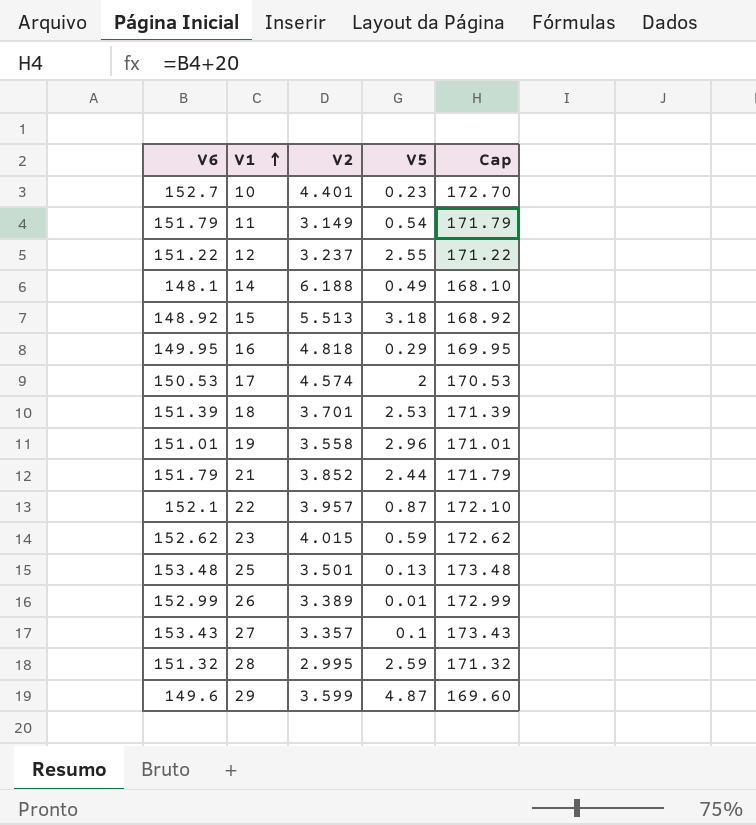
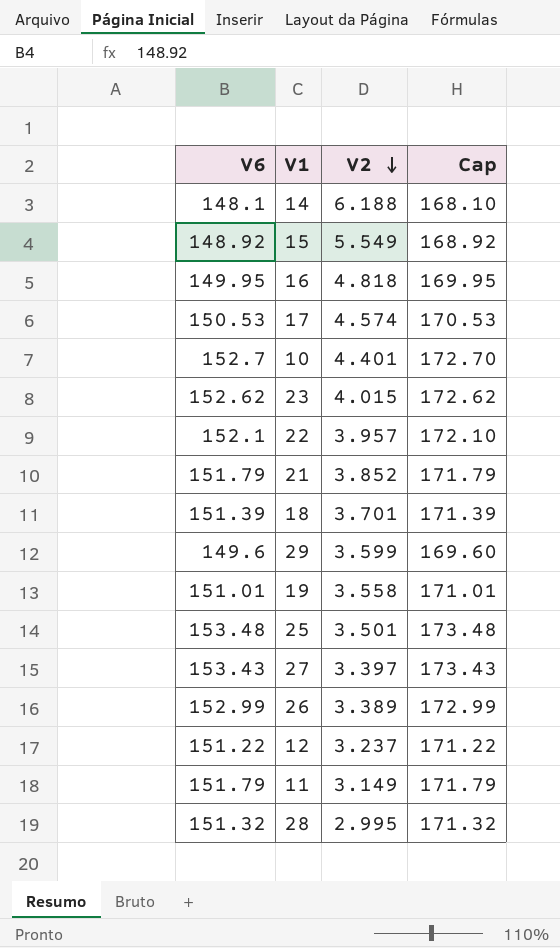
row order: V1 ascending -> V2 descending
column V5 | position: 4 -> none
15 | V2: 5.513 -> 5.549
27 | V2: 3.357 -> 3.397

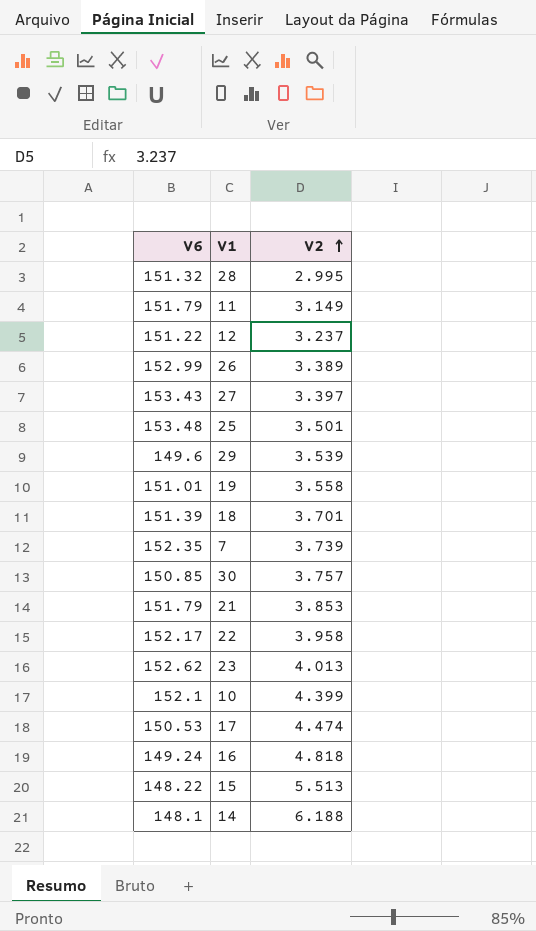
row order: V2 descending -> V2 ascending
column Cap | formula: [V6] + 20 -> none
29 | V2: 3.599 -> 3.539
row 7: none -> 152.35 | 3.739
row 30: none -> 150.85 | 3.757
21 | V2: 3.852 -> 3.853
22 | V6: 152.1 -> 152.17
22 | V2: 3.957 -> 3.958
23 | V2: 4.015 -> 4.013
10 | V6: 152.7 -> 152.1
10 | V2: 4.401 -> 4.399
17 | V2: 4.574 -> 4.474
16 | V6: 149.95 -> 149.24
15 | V6: 148.92 -> 148.22
15 | V2: 5.549 -> 5.513

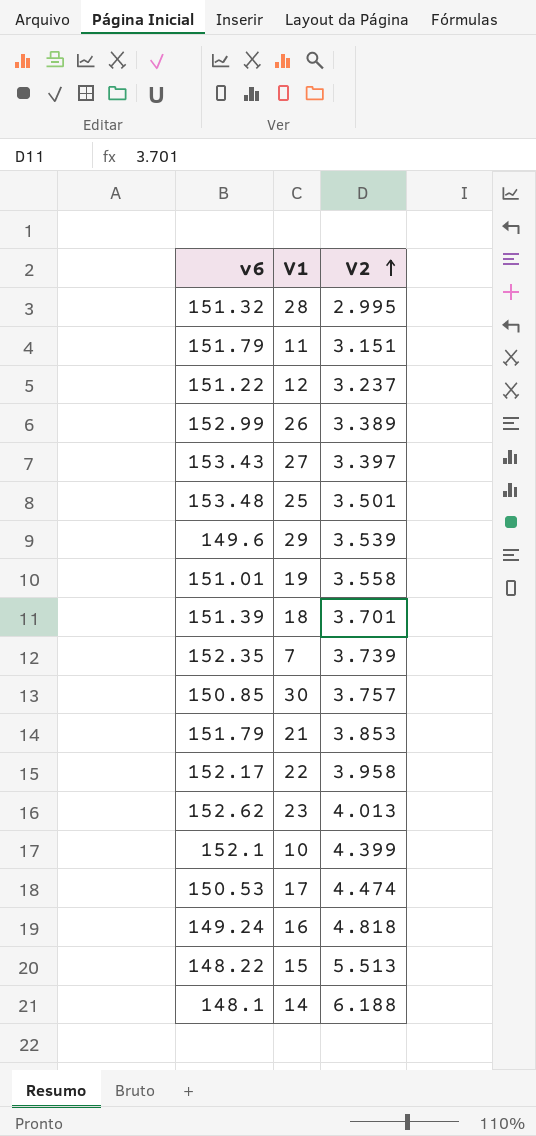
column name: V6 -> v6
11 | V2: 3.149 -> 3.151

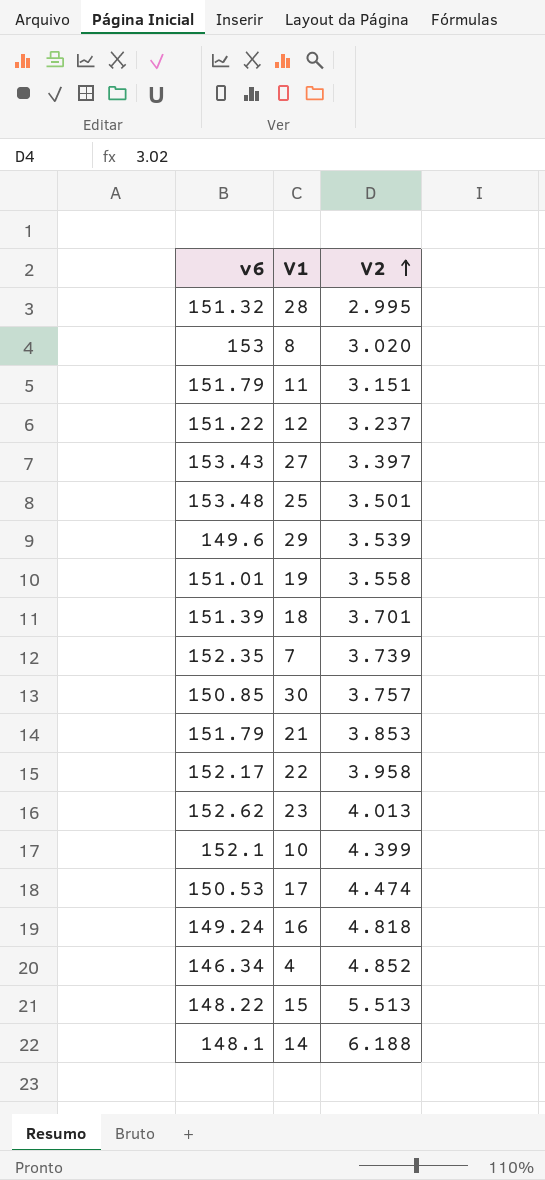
row 26: 152.99 | 3.389 -> none
row 8: none -> 153 | 3.020
row 4: none -> 146.34 | 4.852

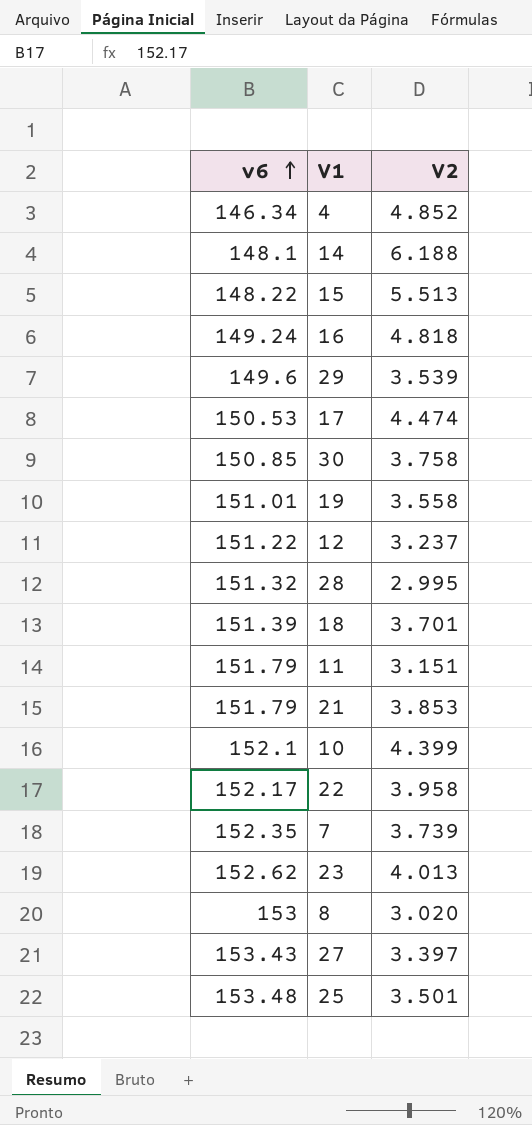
row order: V2 ascending -> v6 ascending
30 | V2: 3.757 -> 3.758

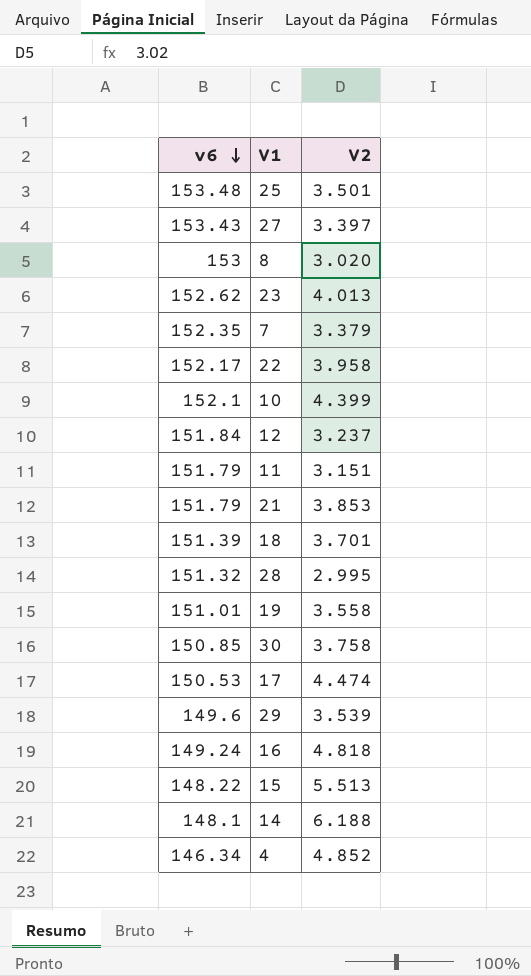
row order: v6 ascending -> v6 descending
7 | V2: 3.739 -> 3.379
12 | v6: 151.22 -> 151.84

